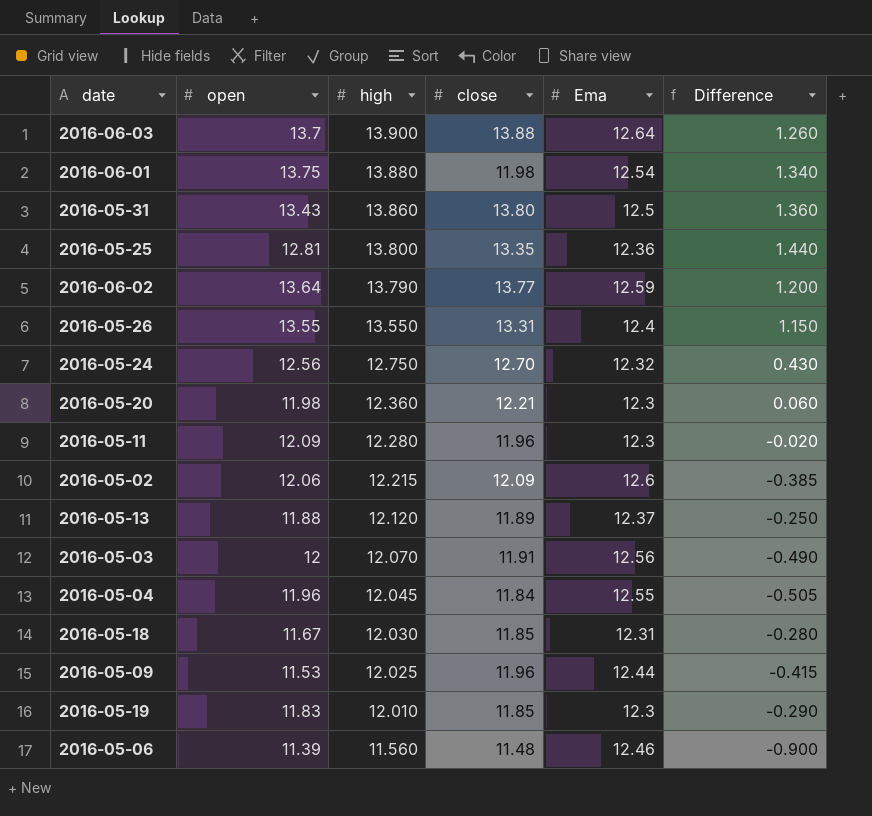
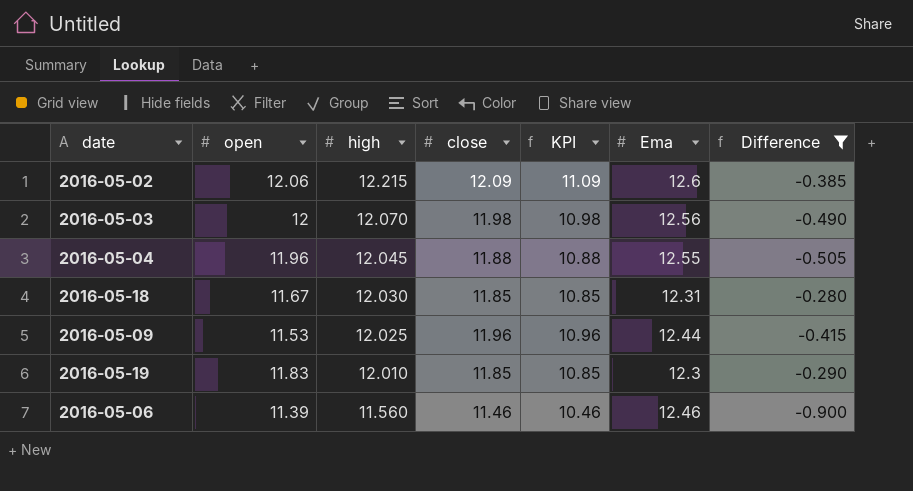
filter: none -> Difference <= -0.280
column KPI | formula: none -> [close] - 1
2016-05-03 | close: 11.91 -> 11.98
2016-05-04 | close: 11.84 -> 11.88
2016-05-06 | close: 11.48 -> 11.46

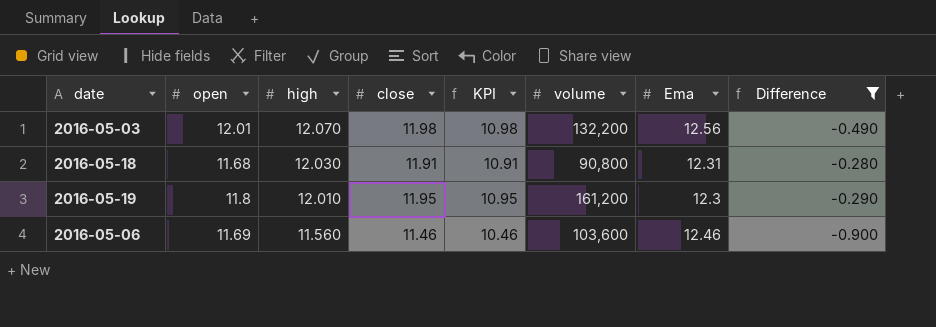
column volume | position: none -> 6
row 2016-05-02: 12.06 | 12.215 | 12.09 | 11.09 | 12.6 | -0.385 -> none
row 2016-05-04: 11.96 | 12.045 | 11.88 | 10.88 | 12.55 | -0.505 -> none
row 2016-05-09: 11.53 | 12.025 | 11.96 | 10.96 | 12.44 | -0.415 -> none
2016-05-03 | open: 12 -> 12.01
2016-05-18 | open: 11.67 -> 11.68
2016-05-18 | close: 11.85 -> 11.91
2016-05-18 | KPI: 10.85 -> 10.91
2016-05-19 | open: 11.83 -> 11.8
2016-05-19 | close: 11.85 -> 11.95
2016-05-19 | KPI: 10.85 -> 10.95
2016-05-06 | open: 11.39 -> 11.69

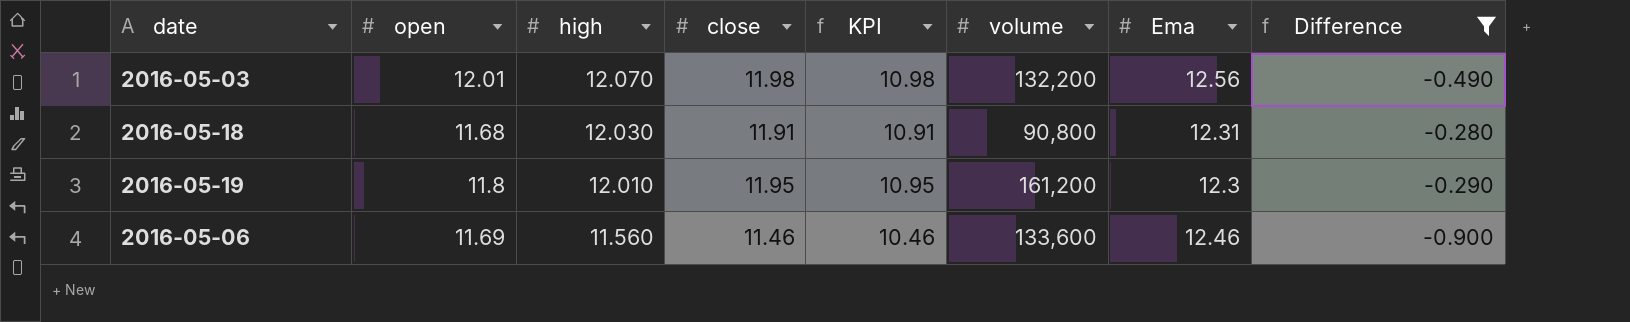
2016-05-06 | volume: 103,600 -> 133,600

